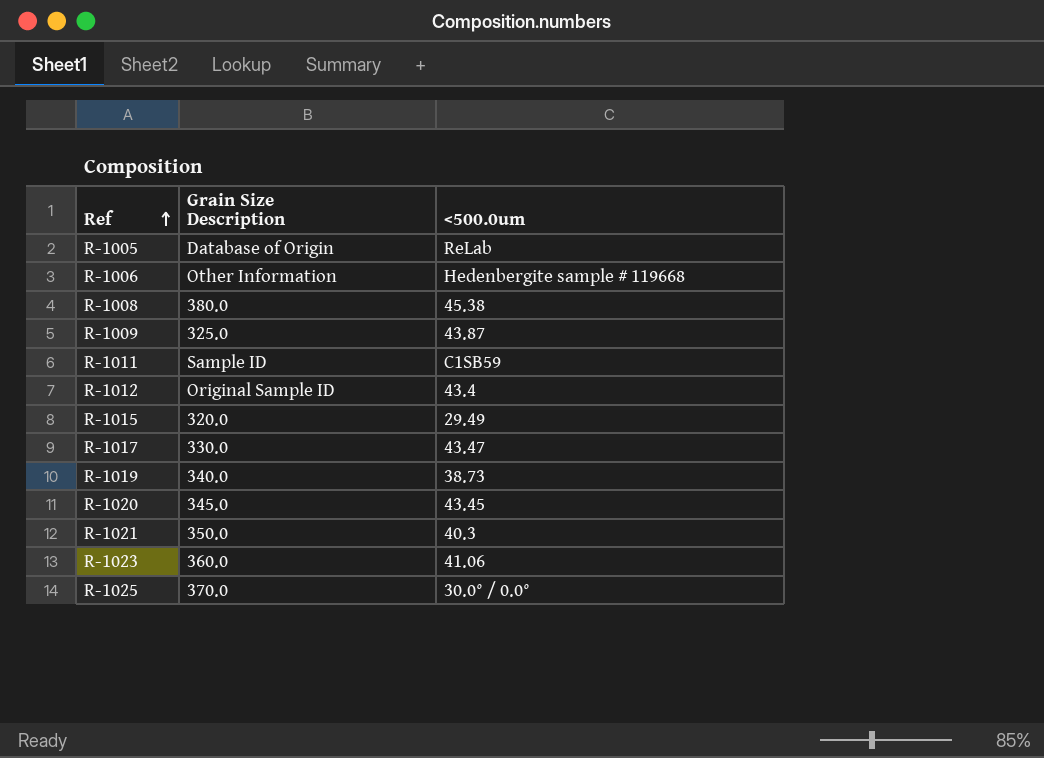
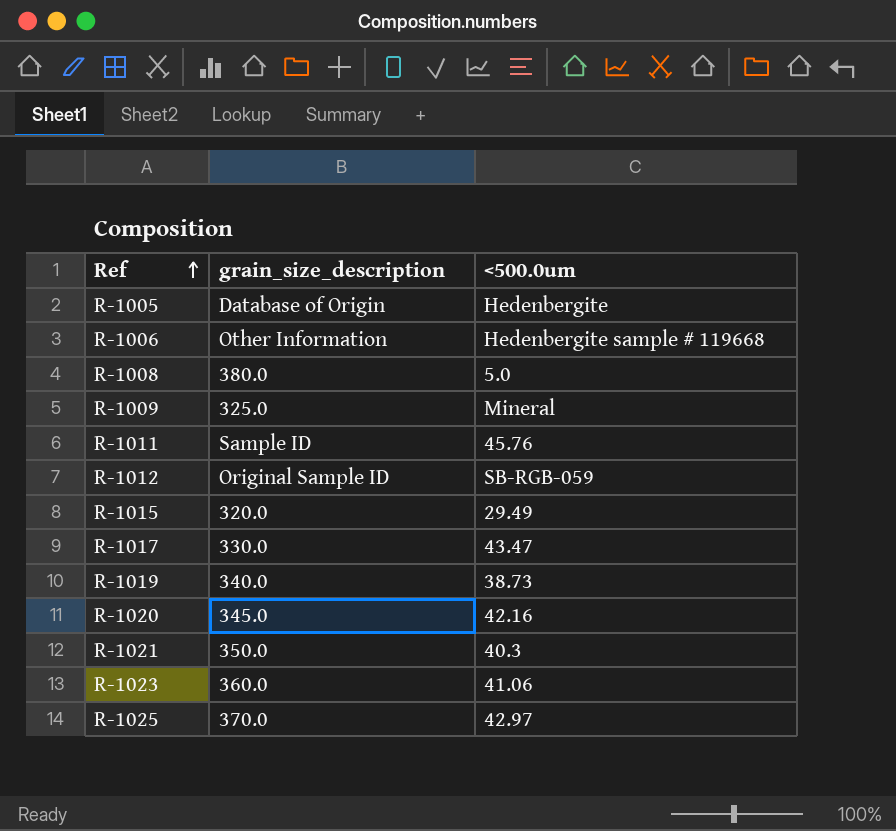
column name: Grain Size Description -> grain_size_description
R-1005 | <500.0um: ReLab -> Hedenbergite
R-1008 | <500.0um: 45.38 -> 5.0
R-1009 | <500.0um: 43.87 -> Mineral
R-1011 | <500.0um: C1SB59 -> 45.76
R-1012 | <500.0um: 43.4 -> SB-RGB-059
R-1020 | <500.0um: 43.45 -> 42.16
R-1025 | <500.0um: 30.0° / 0.0° -> 42.97

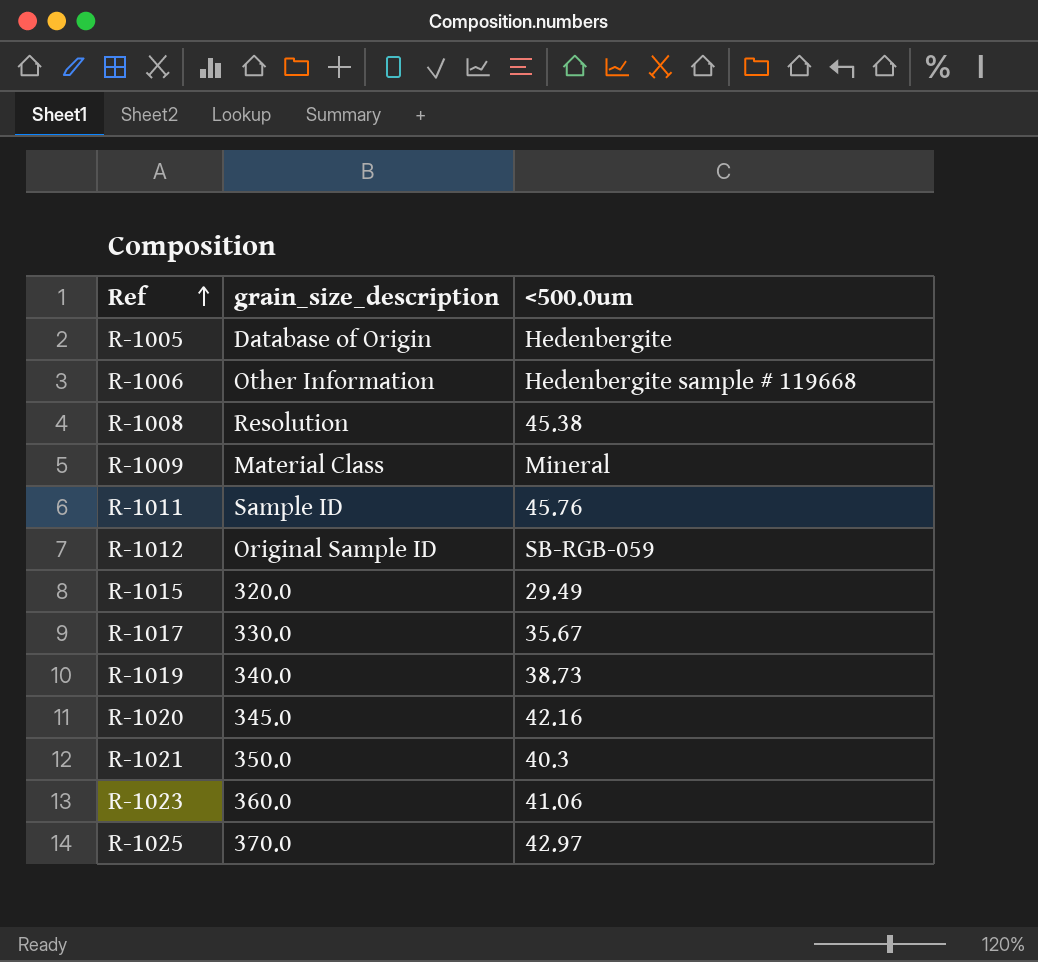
R-1008 | grain_size_description: 380.0 -> Resolution
R-1008 | <500.0um: 5.0 -> 45.38
R-1009 | grain_size_description: 325.0 -> Material Class
R-1017 | <500.0um: 43.47 -> 35.67

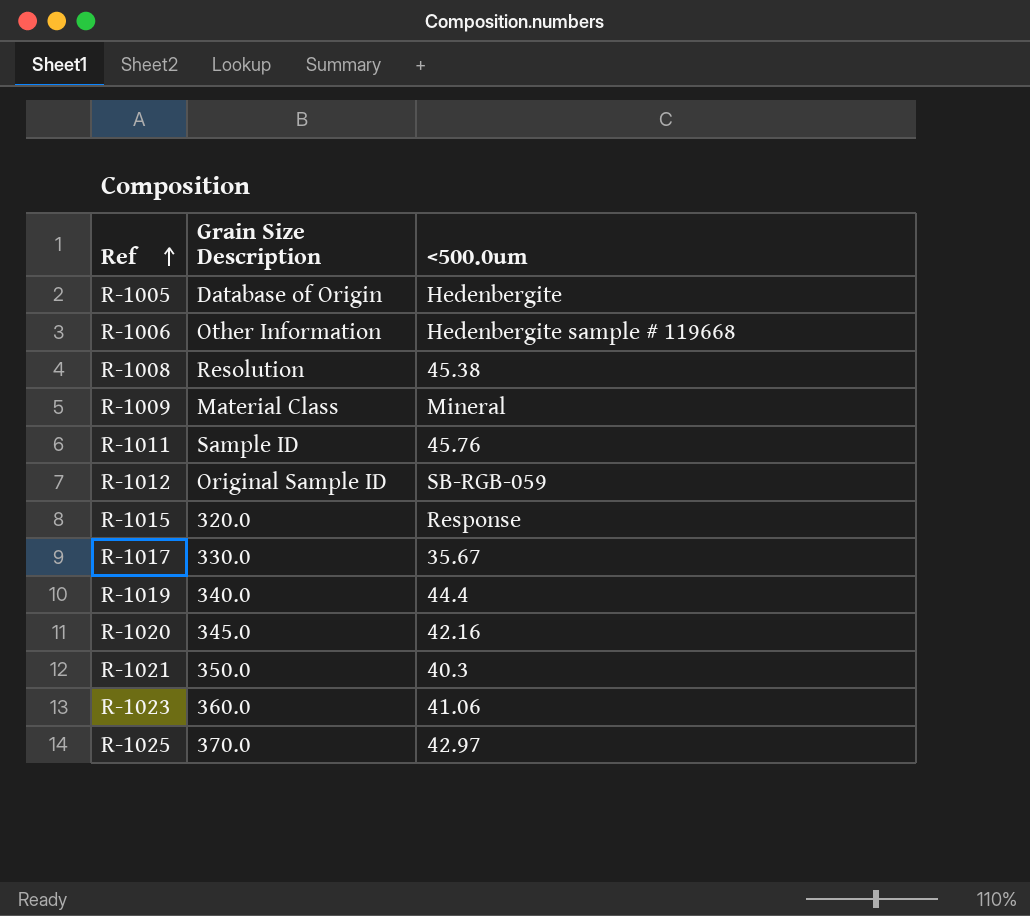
column name: grain_size_description -> Grain Size Description
R-1015 | <500.0um: 29.49 -> Response
R-1019 | <500.0um: 38.73 -> 44.4

